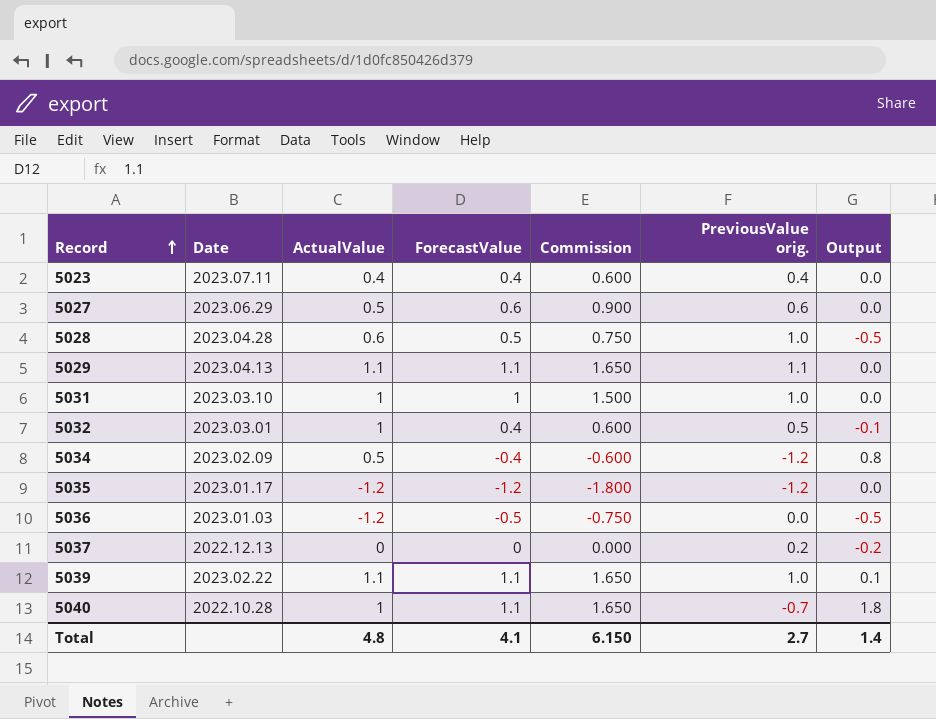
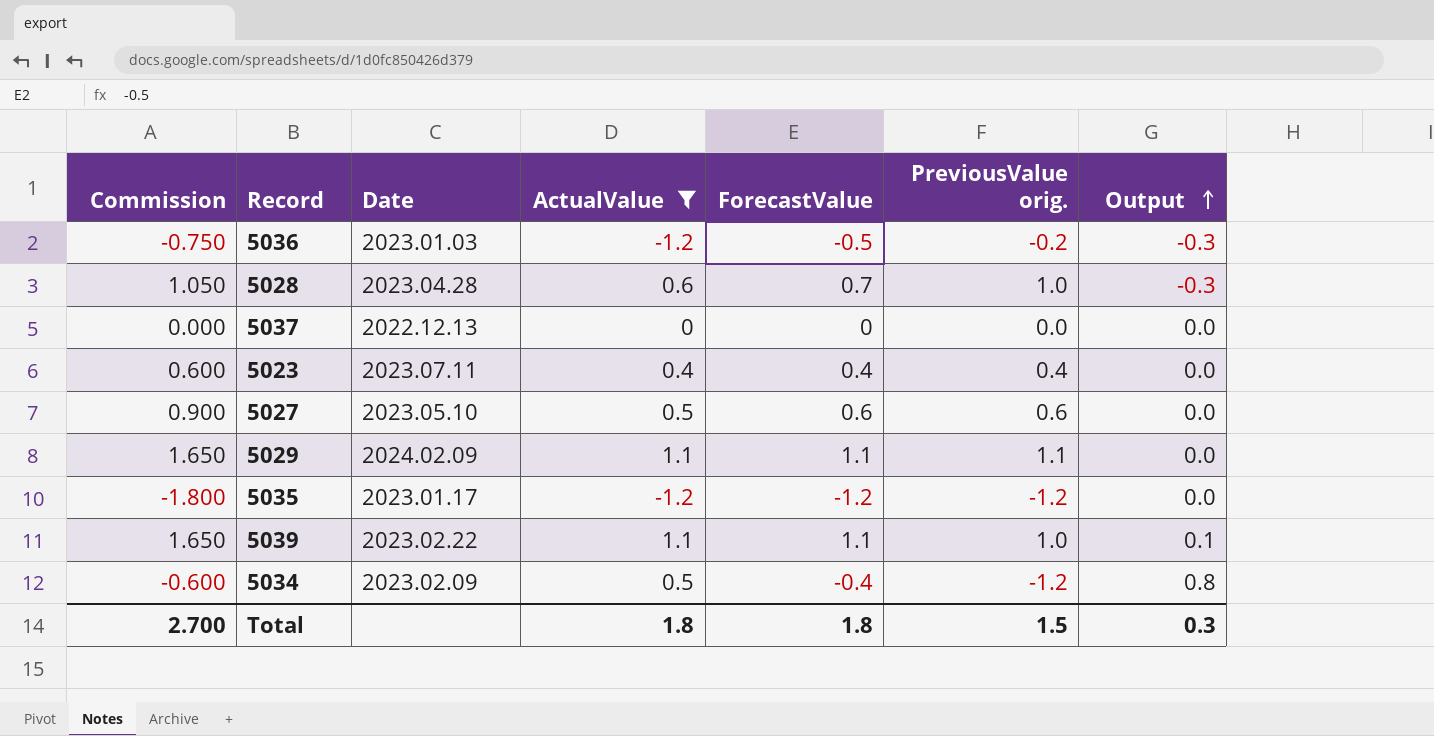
filter: none -> ActualValue != 1
row order: Record ascending -> Output ascending
column Commission | position: 5 -> 1
5036 | PreviousValue orig.: 0.0 -> -0.2
5036 | Output: -0.5 -> -0.3
5028 | Commission: 0.750 -> 1.050
5028 | ForecastValue: 0.5 -> 0.7
5028 | Output: -0.5 -> -0.3
5037 | PreviousValue orig.: 0.2 -> 0.0
5037 | Output: -0.2 -> 0.0
5027 | Date: 2023.06.29 -> 2023.05.10
5029 | Date: 2023.04.13 -> 2024.02.09
Total | Commission: 6.150 -> 2.700
Total | ActualValue: 4.8 -> 1.8
Total | ForecastValue: 4.1 -> 1.8
Total | PreviousValue orig.: 2.7 -> 1.5
Total | Output: 1.4 -> 0.3

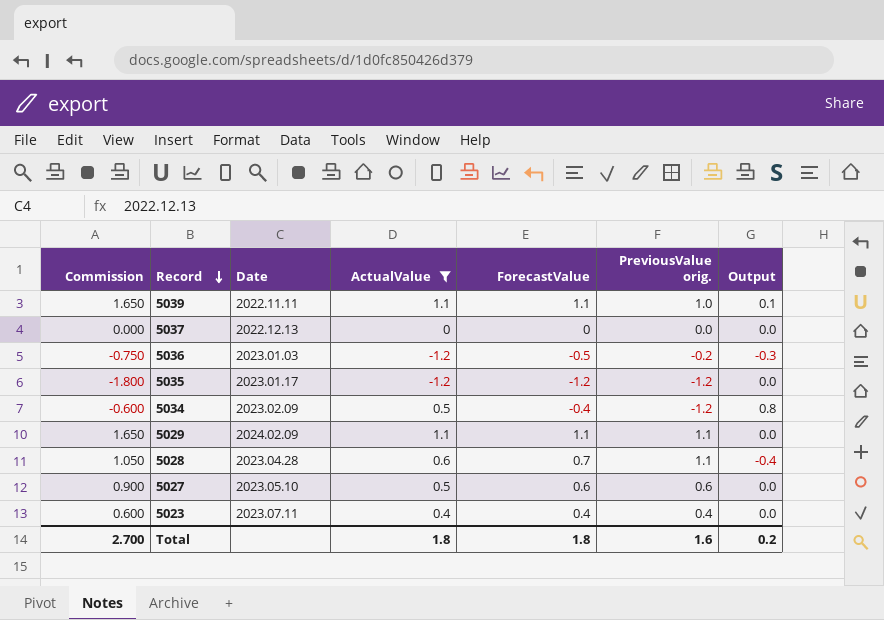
row order: Output ascending -> Record descending
5039 | Date: 2023.02.22 -> 2022.11.11
5028 | PreviousValue orig.: 1.0 -> 1.1
5028 | Output: -0.3 -> -0.4
Total | PreviousValue orig.: 1.5 -> 1.6
Total | Output: 0.3 -> 0.2

